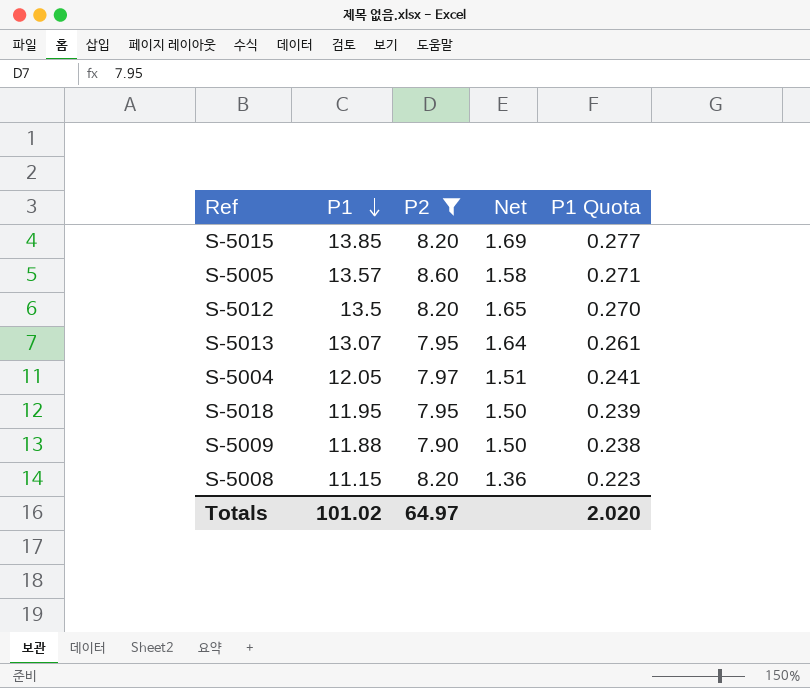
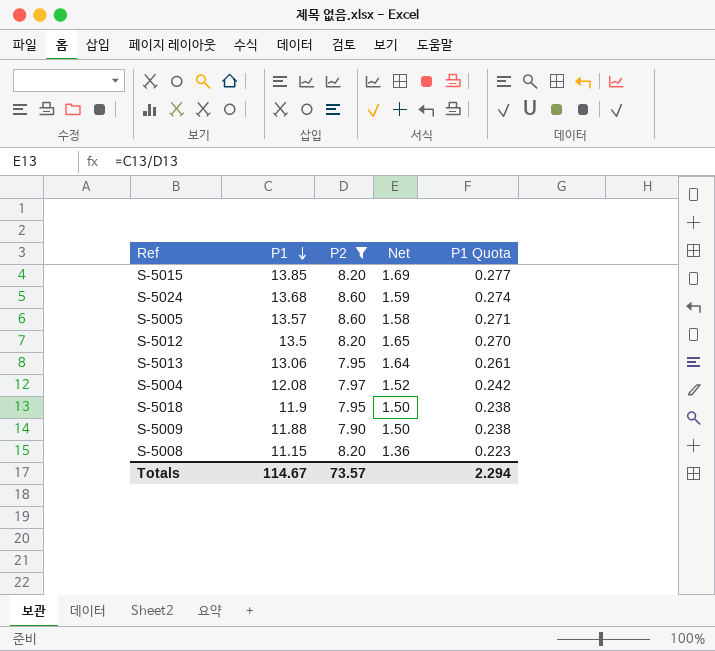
row S-5024: none -> 13.68 | 8.60 | 1.59 | 0.274
S-5013 | P1: 13.07 -> 13.06
S-5004 | P1: 12.05 -> 12.08
S-5004 | Net: 1.51 -> 1.52
S-5004 | P1 Quota: 0.241 -> 0.242
S-5018 | P1: 11.95 -> 11.9
S-5018 | P1 Quota: 0.239 -> 0.238
Totals | P1: 101.02 -> 114.67
Totals | P2: 64.97 -> 73.57
Totals | P1 Quota: 2.020 -> 2.294

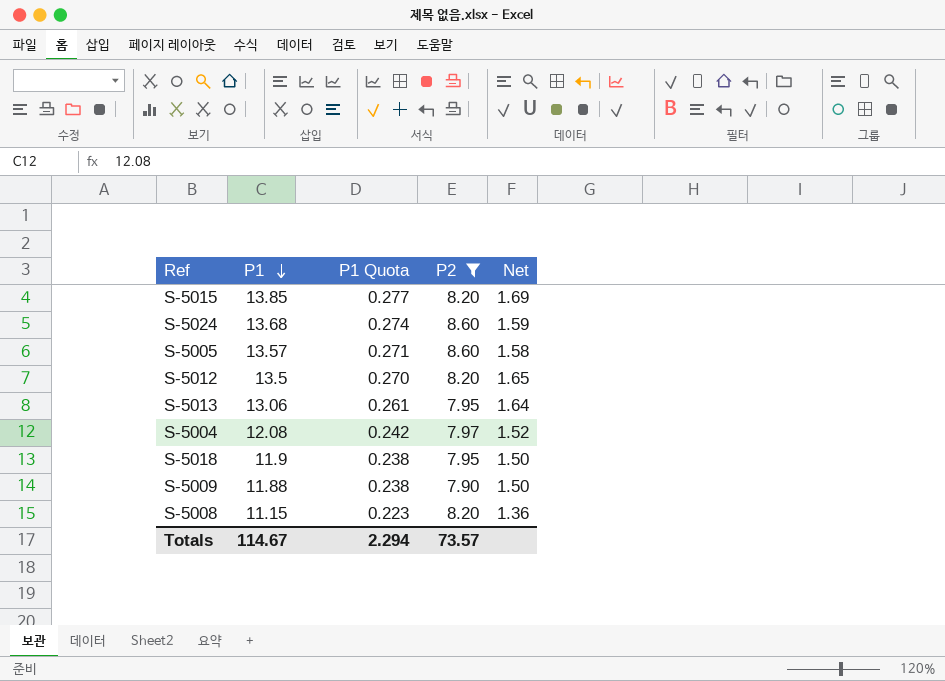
column P1 Quota | position: 5 -> 3

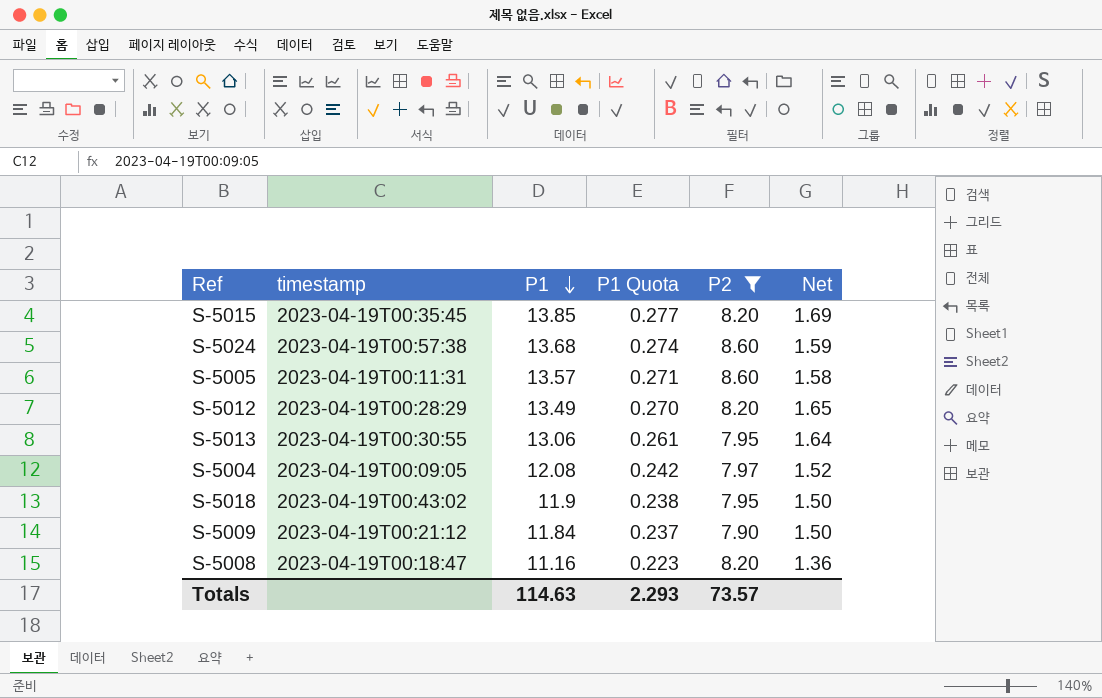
column timestamp | position: none -> 2
S-5012 | P1: 13.5 -> 13.49
S-5009 | P1: 11.88 -> 11.84
S-5009 | P1 Quota: 0.238 -> 0.237
S-5008 | P1: 11.15 -> 11.16
Totals | P1: 114.67 -> 114.63
Totals | P1 Quota: 2.294 -> 2.293

